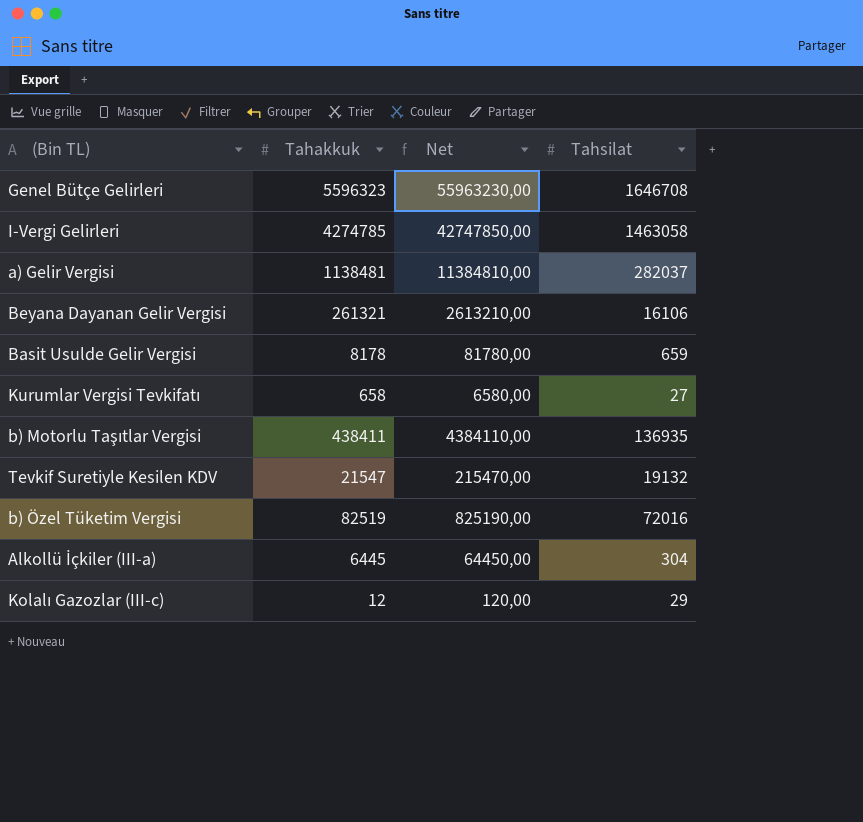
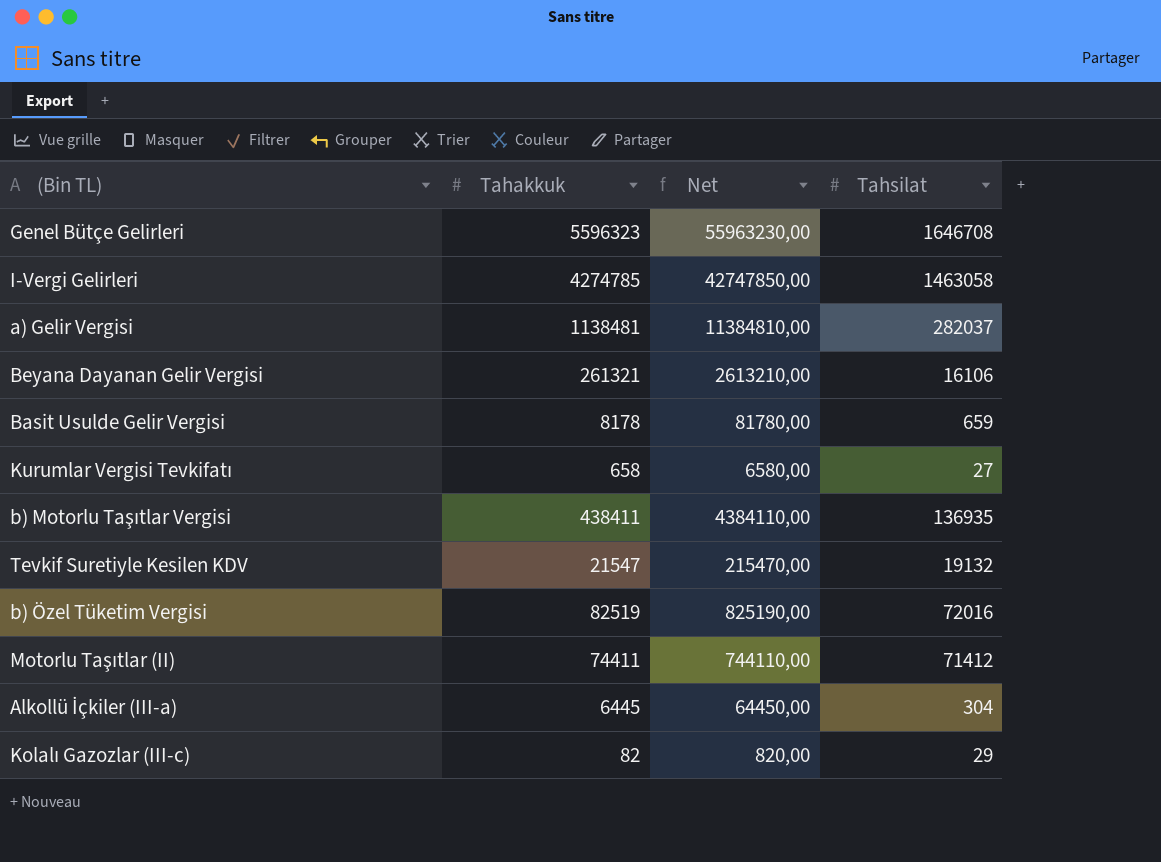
row Motorlu Taşıtlar (II): none -> 74411 | 744110,00 | 71412
Kolalı Gazozlar (III-c) | Tahakkuk: 12 -> 82
Kolalı Gazozlar (III-c) | Net: 120,00 -> 820,00

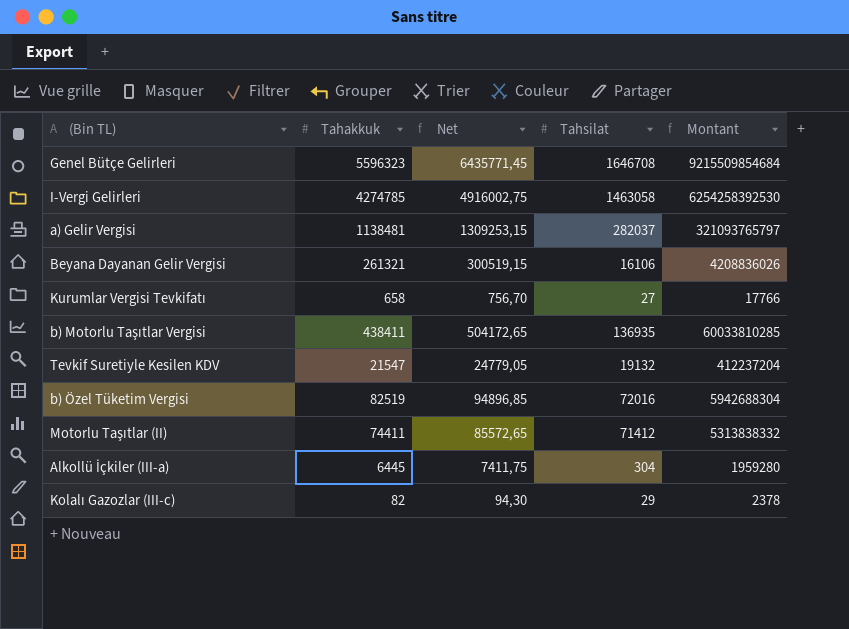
column Net | formula: [Tahakkuk] * 10 -> [Tahakkuk] * 1,15
column Montant | formula: none -> [Tahakkuk] * [Tahsilat]
row Basit Usulde Gelir Vergisi: 8178 | 81780,00 | 659 -> none

